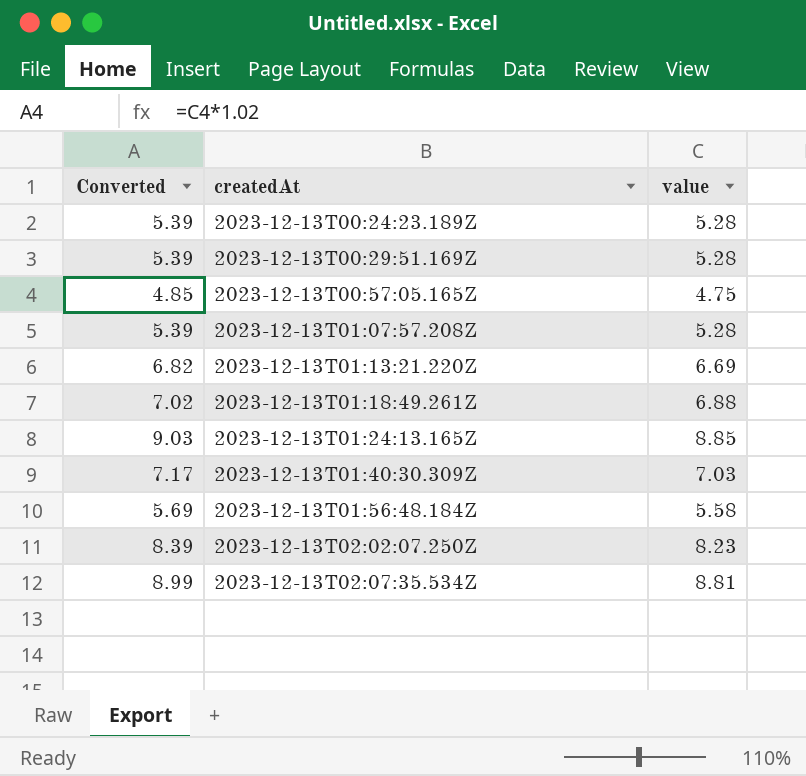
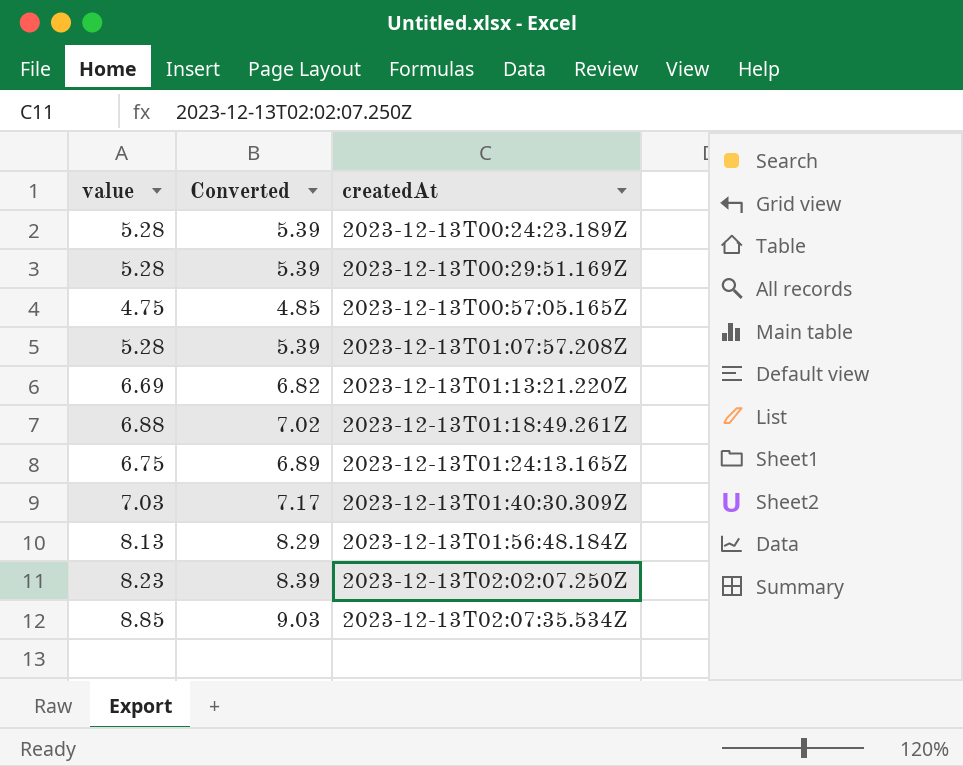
column value | position: 3 -> 1
2023-12-13T01:24:13.165Z | value: 8.85 -> 6.75
2023-12-13T01:24:13.165Z | Converted: 9.03 -> 6.89
2023-12-13T01:56:48.184Z | value: 5.58 -> 8.13
2023-12-13T01:56:48.184Z | Converted: 5.69 -> 8.29
2023-12-13T02:07:35.534Z | value: 8.81 -> 8.85
2023-12-13T02:07:35.534Z | Converted: 8.99 -> 9.03

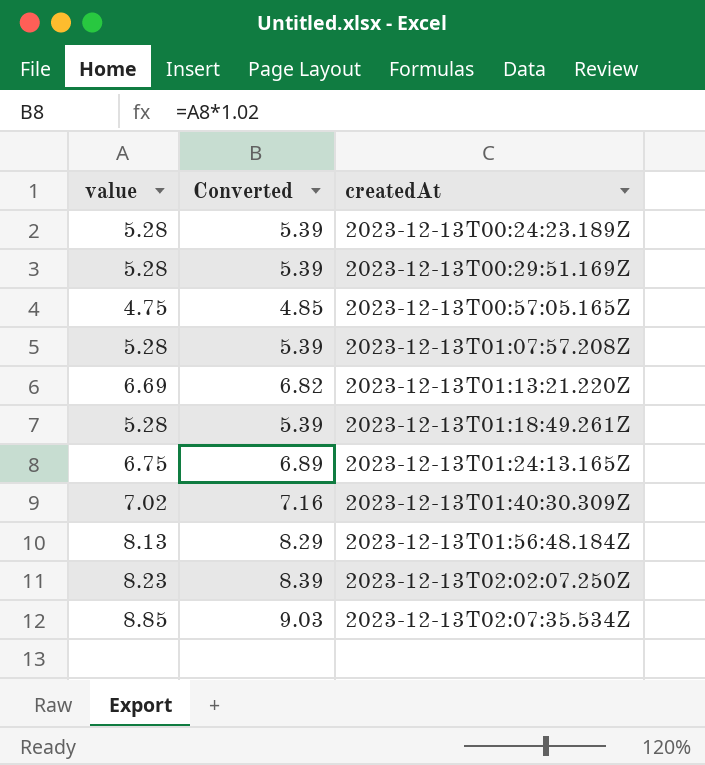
2023-12-13T01:18:49.261Z | value: 6.88 -> 5.28
2023-12-13T01:18:49.261Z | Converted: 7.02 -> 5.39
2023-12-13T01:40:30.309Z | value: 7.03 -> 7.02
2023-12-13T01:40:30.309Z | Converted: 7.17 -> 7.16

